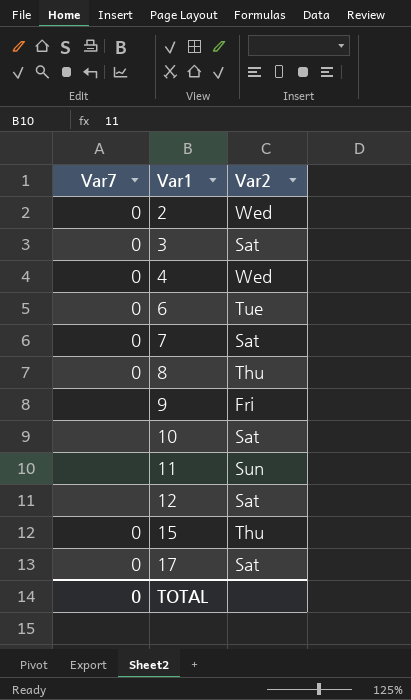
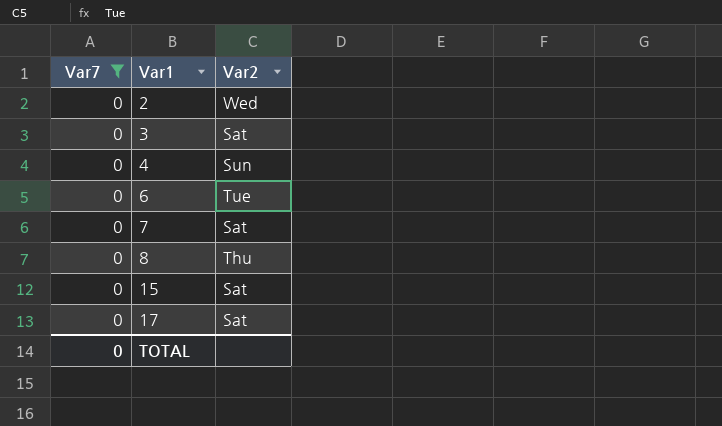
filter: none -> Var7 = 0
4 | Var2: Wed -> Sun
15 | Var2: Thu -> Sat

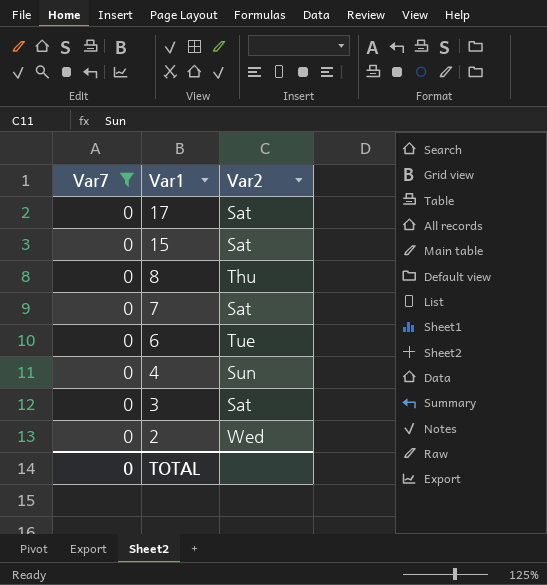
row order: Var1 ascending -> Var1 descending

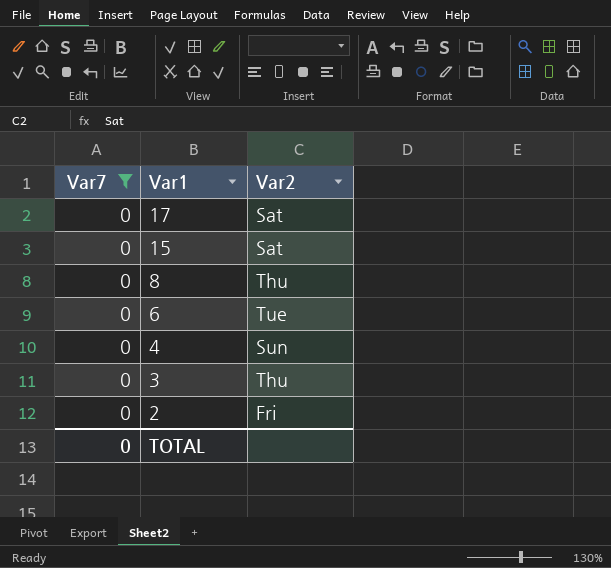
row 7: 0 | Sat -> none
3 | Var2: Sat -> Thu
2 | Var2: Wed -> Fri

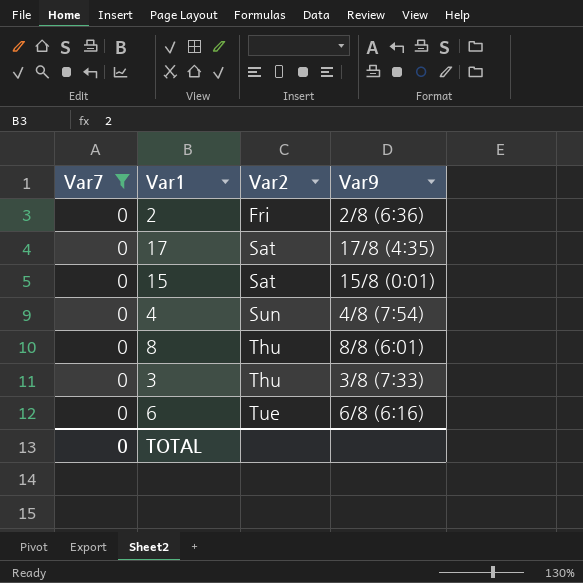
row order: Var1 descending -> Var2 ascending
column Var9 | position: none -> 4

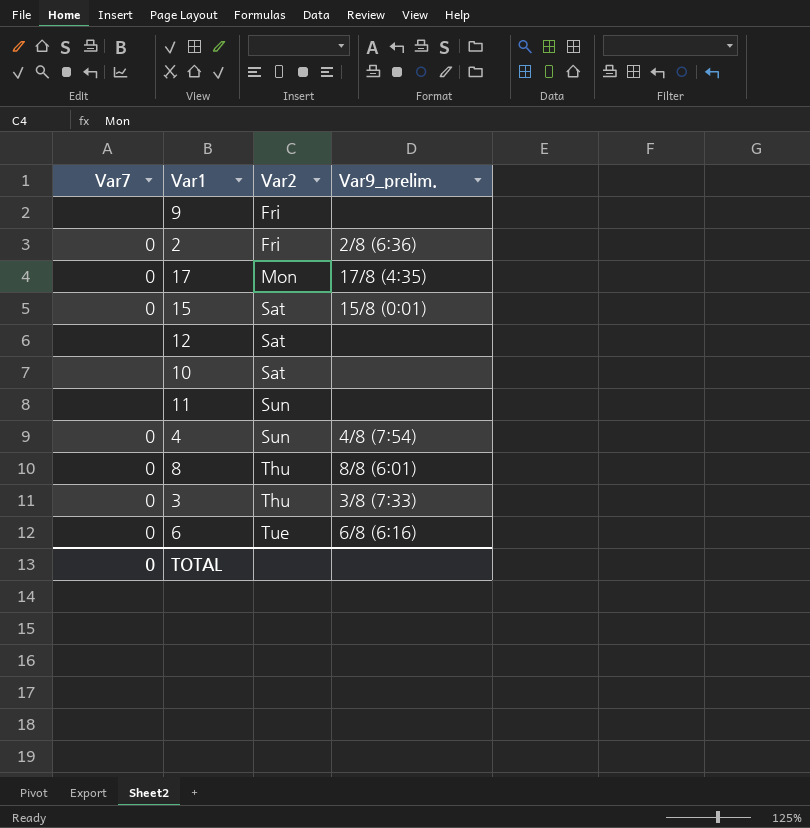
filter: Var7 = 0 -> none
column name: Var9 -> Var9_prelim.
17 | Var2: Sat -> Mon

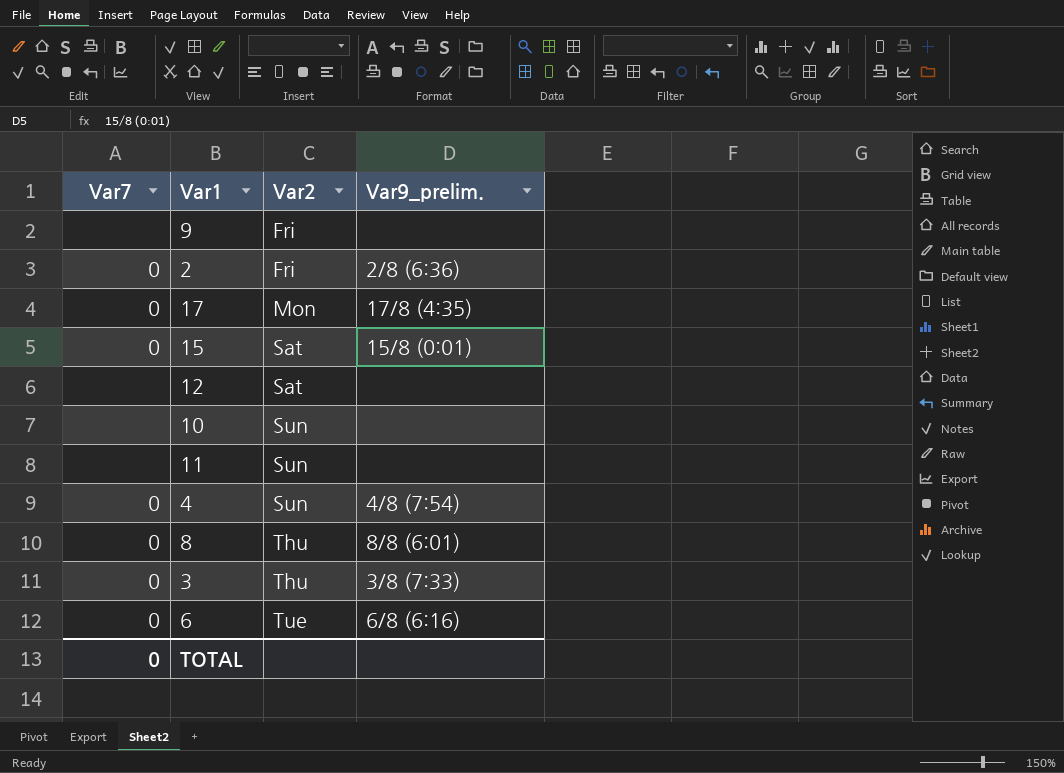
10 | Var2: Sat -> Sun

